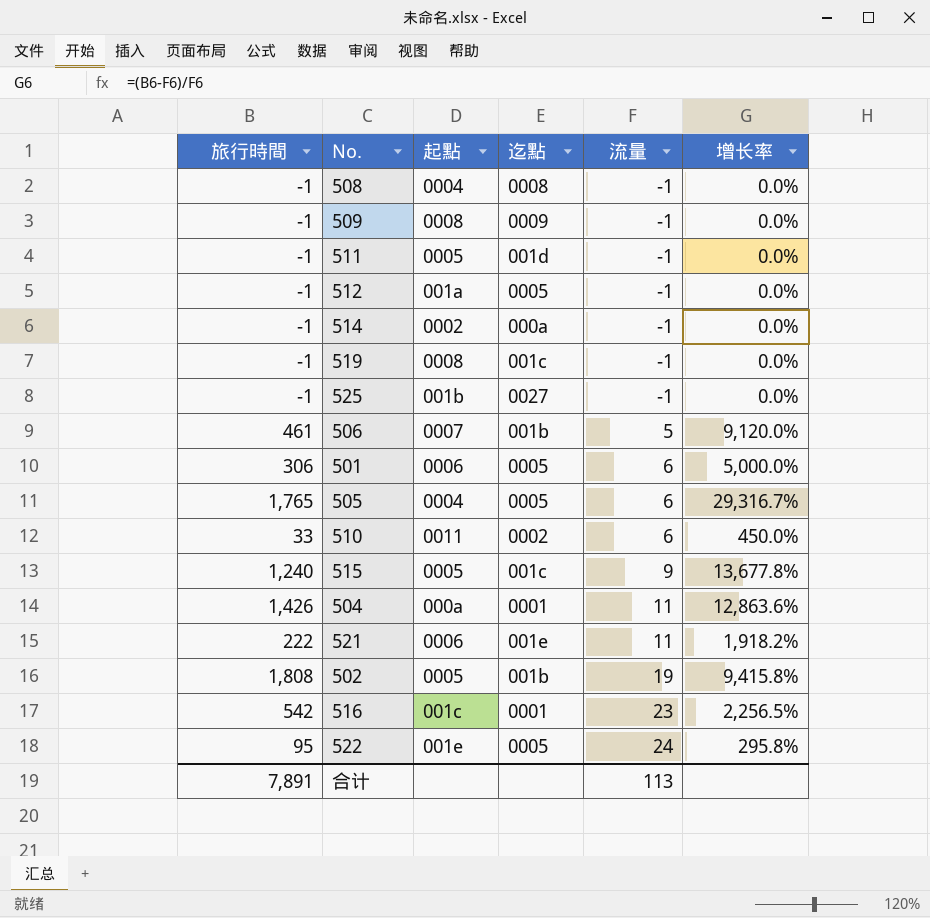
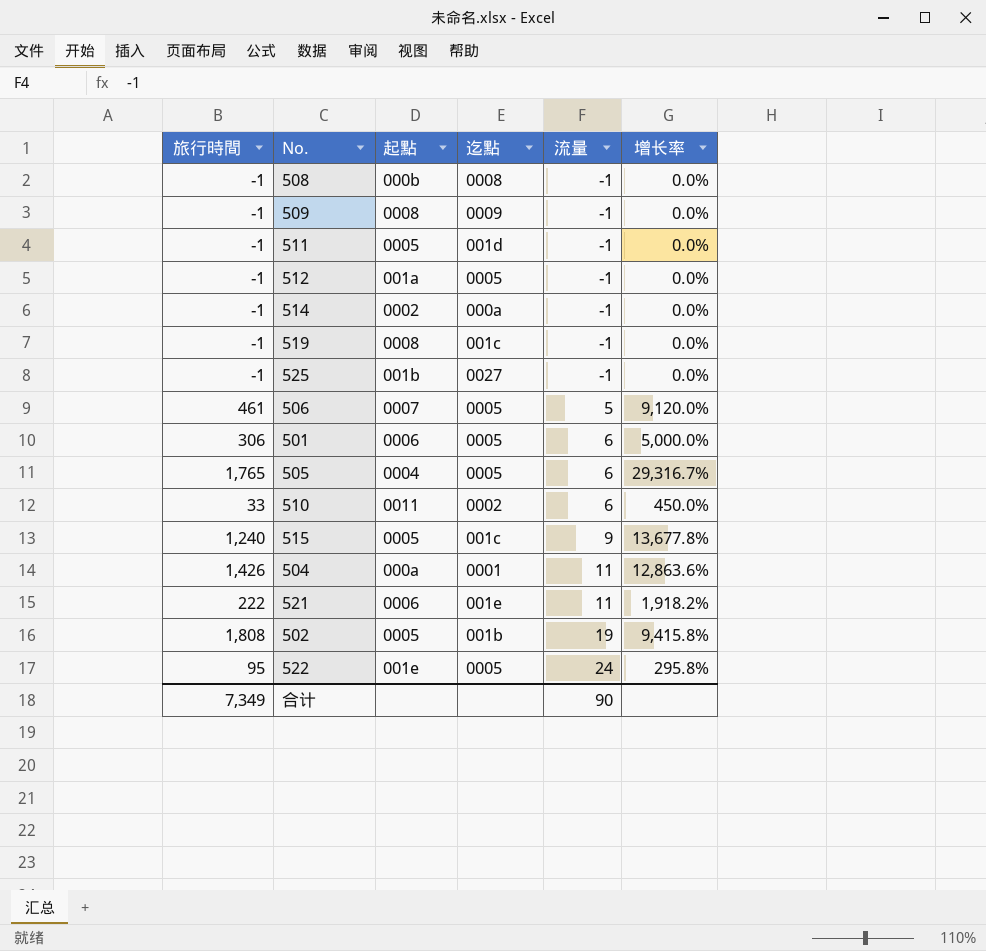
row 516: 542 | 001c | 0001 | 23 | 2,256.5% -> none
508 | 起點: 0004 -> 000b
506 | 迄點: 001b -> 0005
合计 | 旅行時間: 7,891 -> 7,349
合计 | 流量: 113 -> 90

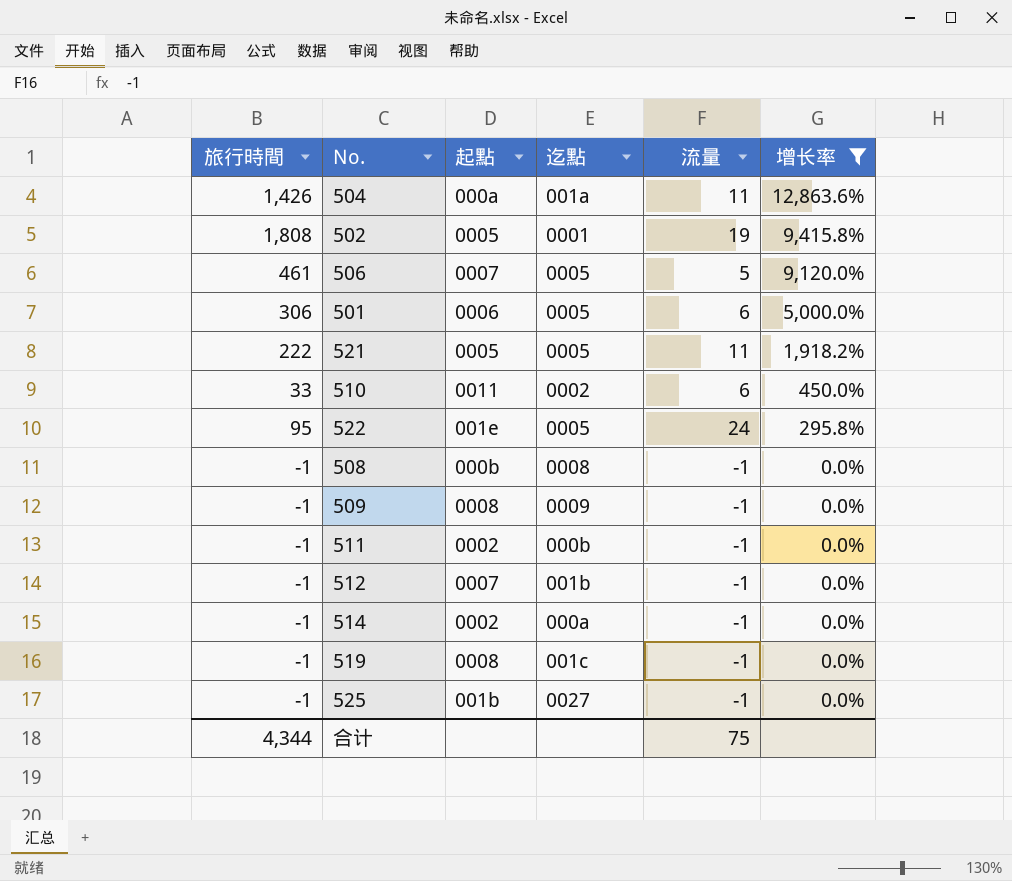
filter: none -> 增长率 <= 12,863.6%
row order: 流量 ascending -> 增长率 descending
504 | 迄點: 0001 -> 001a
502 | 迄點: 001b -> 0001
521 | 起點: 0006 -> 0005
521 | 迄點: 001e -> 0005
511 | 起點: 0005 -> 0002
511 | 迄點: 001d -> 000b
512 | 起點: 001a -> 0007
512 | 迄點: 0005 -> 001b
合计 | 旅行時間: 7,349 -> 4,344
合计 | 流量: 90 -> 75

